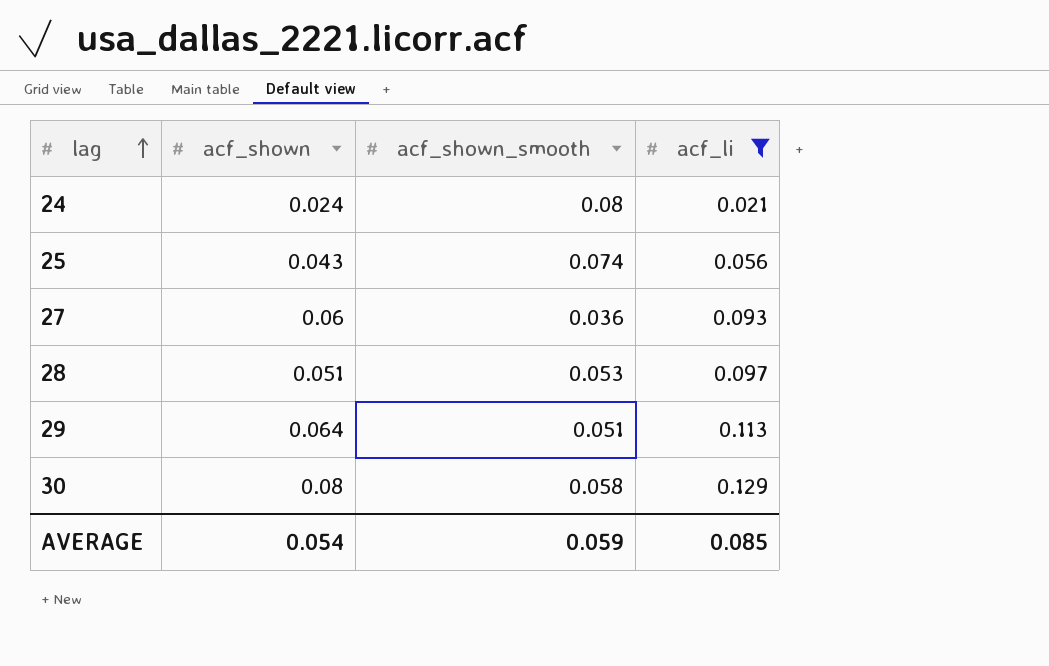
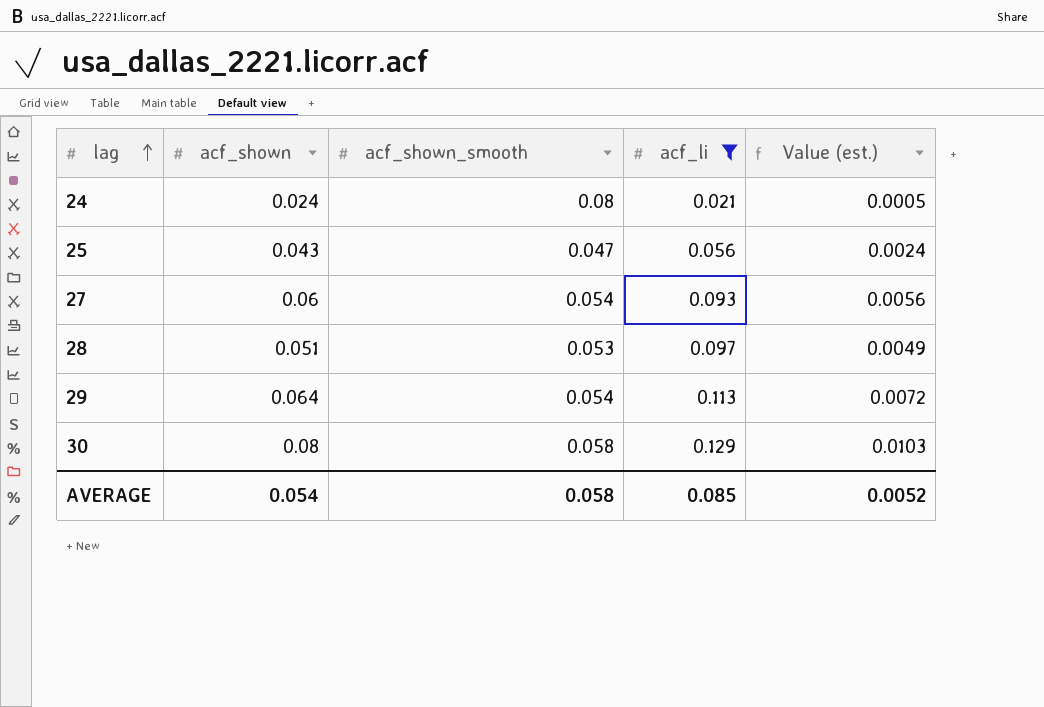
column Value (est.) | formula: none -> [acf_shown] * [acf_li]
25 | acf_shown_smooth: 0.074 -> 0.047
27 | acf_shown_smooth: 0.036 -> 0.054
29 | acf_shown_smooth: 0.051 -> 0.054
AVERAGE | acf_shown_smooth: 0.059 -> 0.058

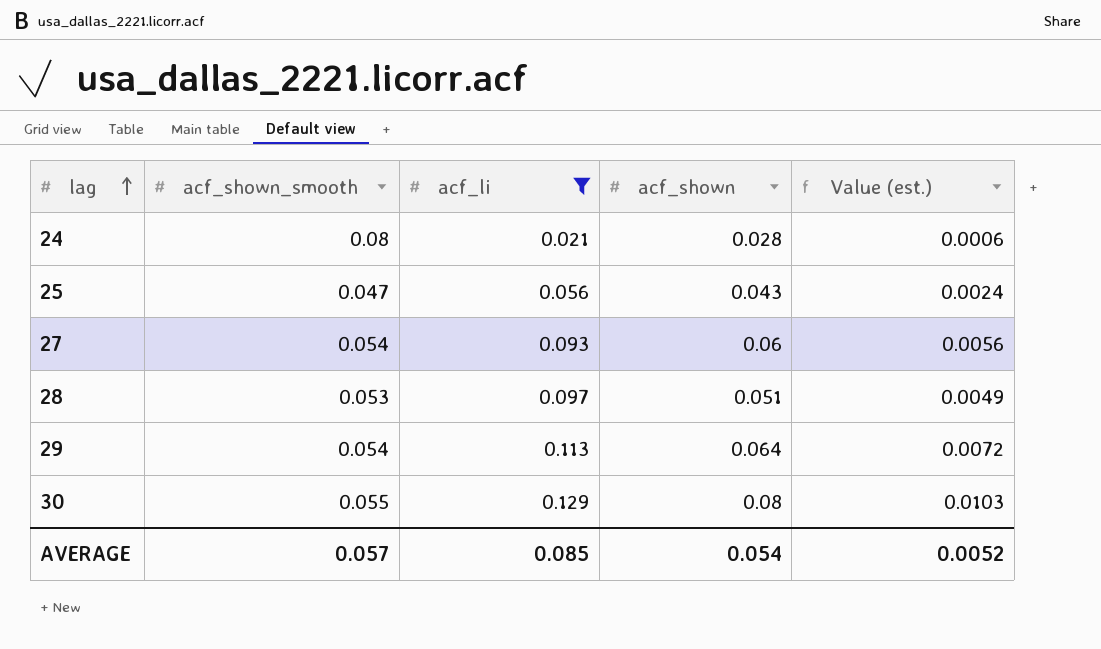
column acf_shown | position: 2 -> 4
24 | acf_shown: 0.024 -> 0.028
24 | Value (est.): 0.0005 -> 0.0006
30 | acf_shown_smooth: 0.058 -> 0.055
AVERAGE | acf_shown_smooth: 0.058 -> 0.057

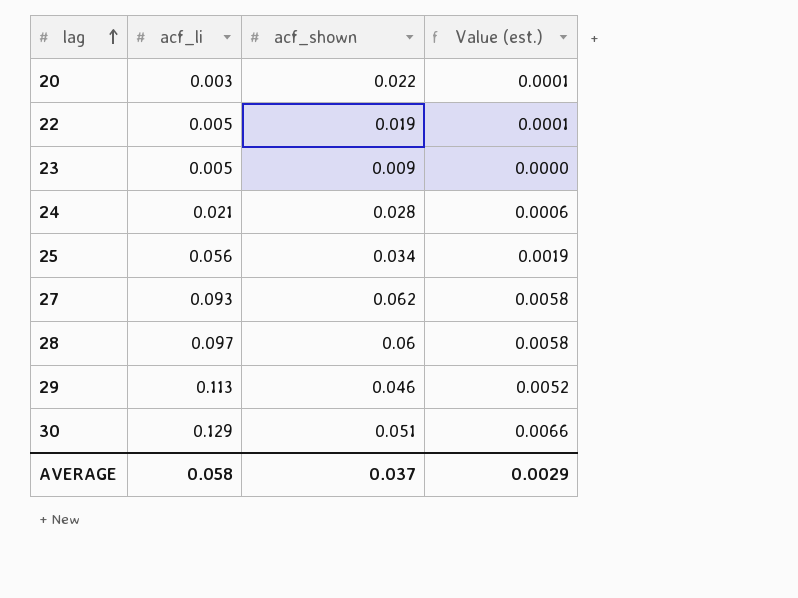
filter: acf_li >= 0.021 -> none
column acf_shown_smooth | position: 2 -> none
25 | acf_shown: 0.043 -> 0.034
25 | Value (est.): 0.0024 -> 0.0019
27 | acf_shown: 0.06 -> 0.062
27 | Value (est.): 0.0056 -> 0.0058
28 | acf_shown: 0.051 -> 0.06
28 | Value (est.): 0.0049 -> 0.0058
29 | acf_shown: 0.064 -> 0.046
29 | Value (est.): 0.0072 -> 0.0052
30 | acf_shown: 0.08 -> 0.051
30 | Value (est.): 0.0103 -> 0.0066
AVERAGE | acf_li: 0.085 -> 0.058
AVERAGE | acf_shown: 0.054 -> 0.037
AVERAGE | Value (est.): 0.0052 -> 0.0029

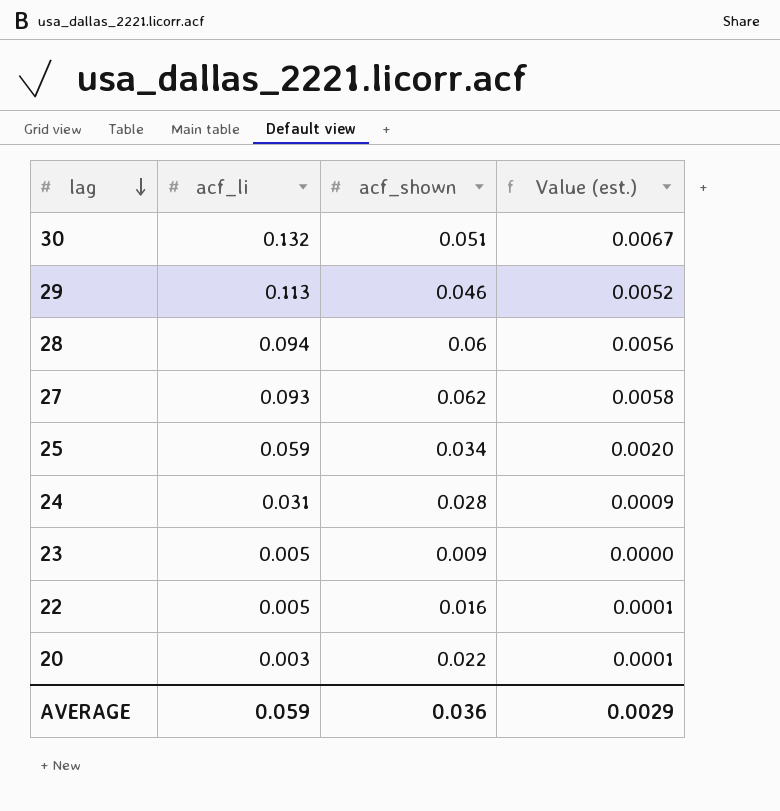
row order: lag ascending -> lag descending
30 | acf_li: 0.129 -> 0.132
30 | Value (est.): 0.0066 -> 0.0067
28 | acf_li: 0.097 -> 0.094
28 | Value (est.): 0.0058 -> 0.0056
25 | acf_li: 0.056 -> 0.059
25 | Value (est.): 0.0019 -> 0.0020
24 | acf_li: 0.021 -> 0.031
24 | Value (est.): 0.0006 -> 0.0009
22 | acf_shown: 0.019 -> 0.016
AVERAGE | acf_li: 0.058 -> 0.059
AVERAGE | acf_shown: 0.037 -> 0.036

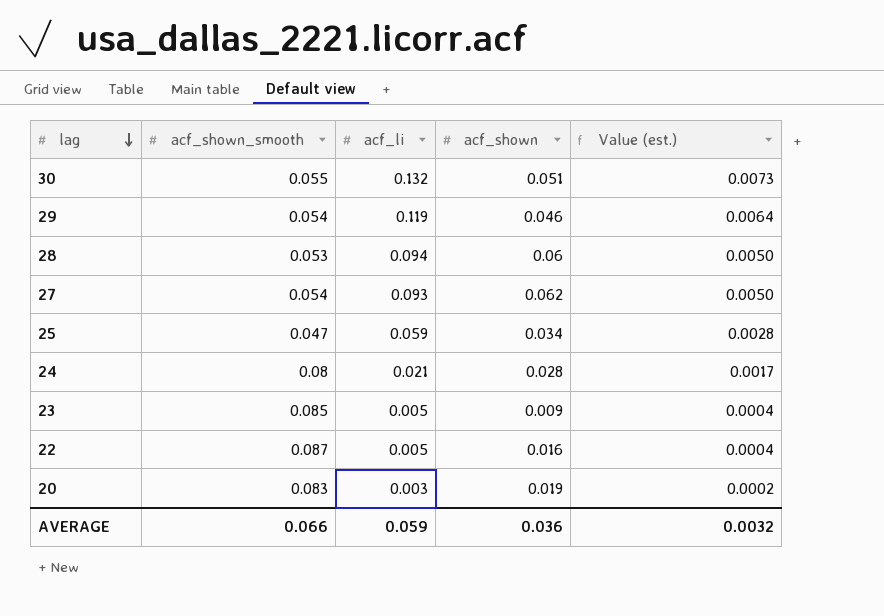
column acf_shown_smooth | position: none -> 2
column Value (est.) | formula: [acf_li] * [acf_shown] -> [acf_shown_smooth] * [acf_li]
29 | acf_li: 0.113 -> 0.119
24 | acf_li: 0.031 -> 0.021
20 | acf_shown: 0.022 -> 0.019
AVERAGE | Value (est.): 0.0029 -> 0.0032

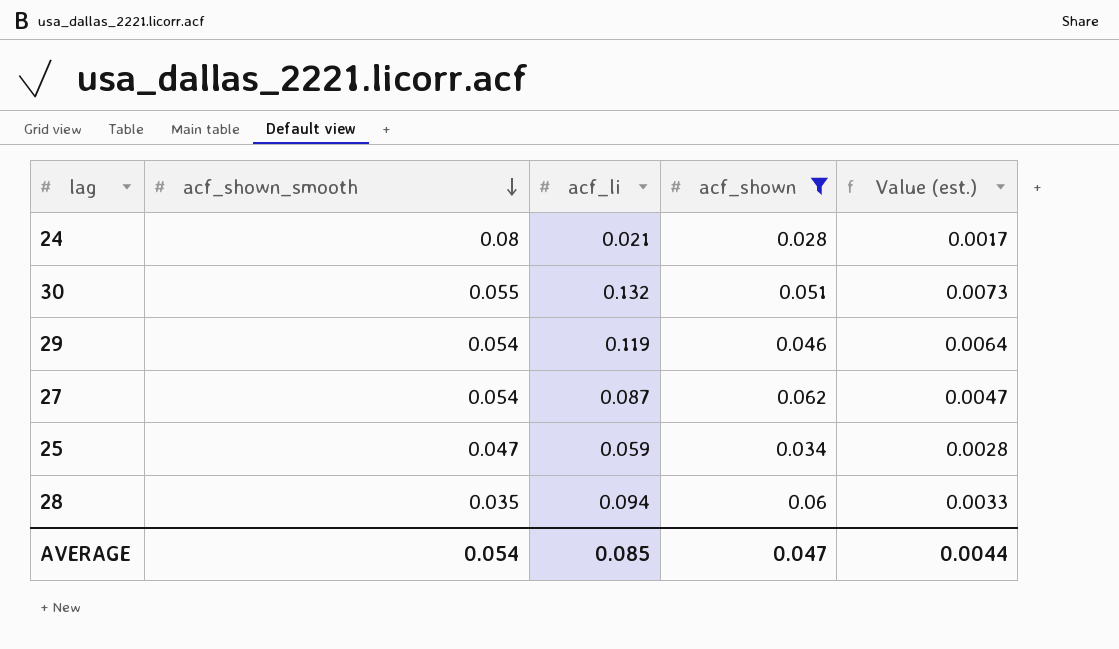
filter: none -> acf_shown >= 0.028
row order: lag descending -> acf_shown_smooth descending
27 | acf_li: 0.093 -> 0.087
27 | Value (est.): 0.0050 -> 0.0047
28 | acf_shown_smooth: 0.053 -> 0.035
28 | Value (est.): 0.0050 -> 0.0033
AVERAGE | acf_shown_smooth: 0.066 -> 0.054
AVERAGE | acf_li: 0.059 -> 0.085
AVERAGE | acf_shown: 0.036 -> 0.047
AVERAGE | Value (est.): 0.0032 -> 0.0044

